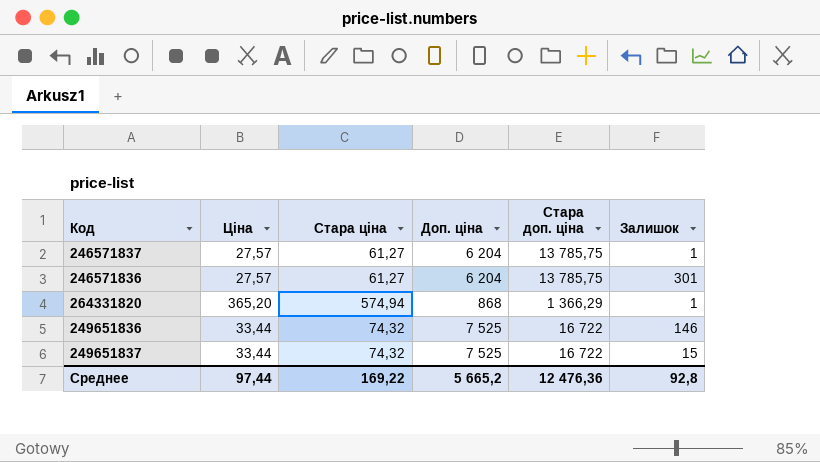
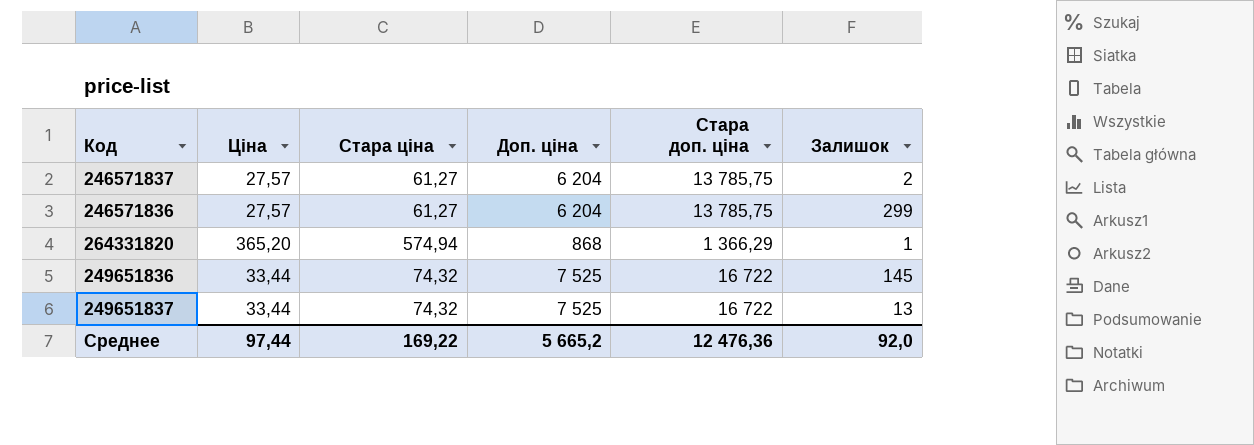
246571837 | Залишок: 1 -> 2
246571836 | Залишок: 301 -> 299
249651836 | Залишок: 146 -> 145
249651837 | Залишок: 15 -> 13
Среднее | Залишок: 92,8 -> 92,0

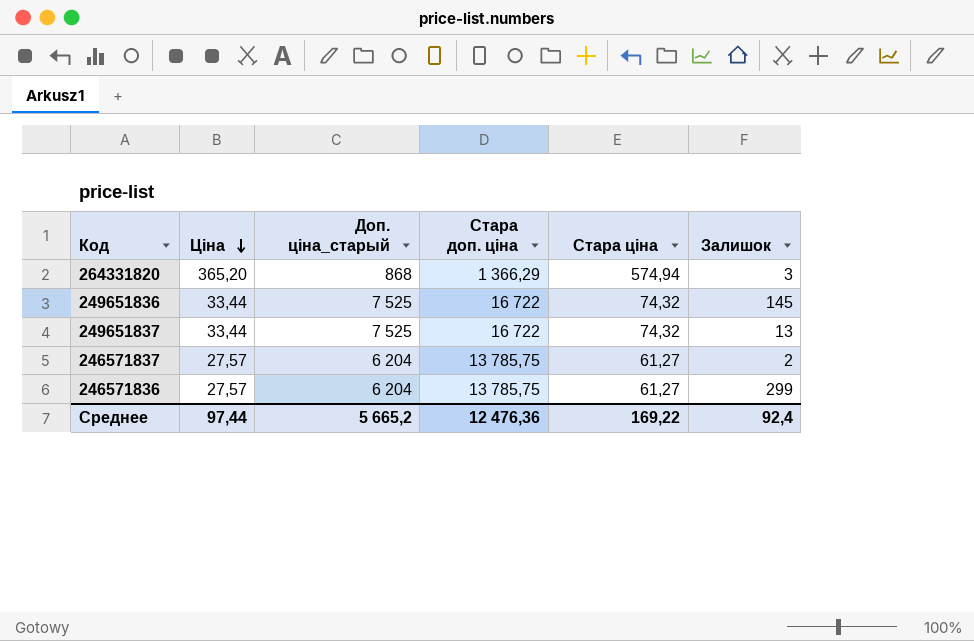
row order: none -> Ціна descending
column name: Доп. ціна -> Доп. ціна_старый
column Стара ціна | position: 3 -> 5
264331820 | Залишок: 1 -> 3
Среднее | Залишок: 92,0 -> 92,4

